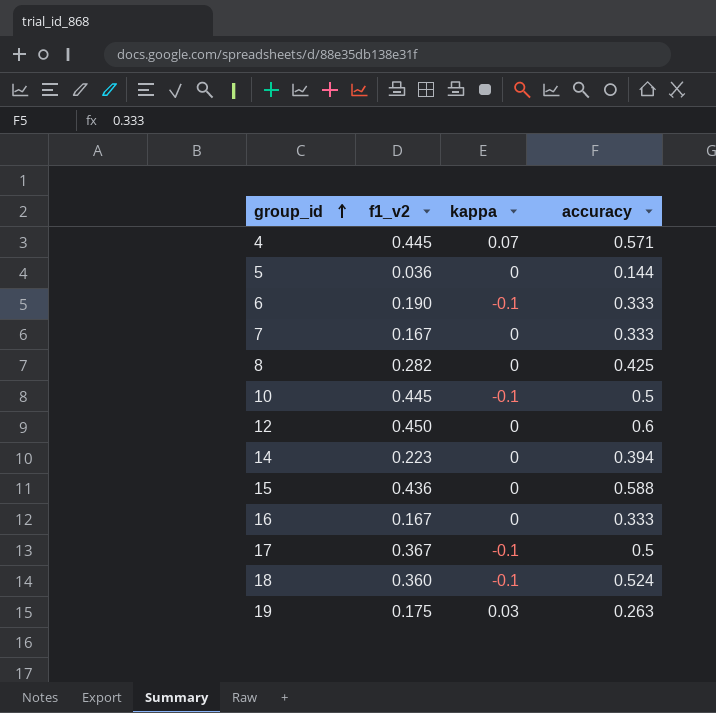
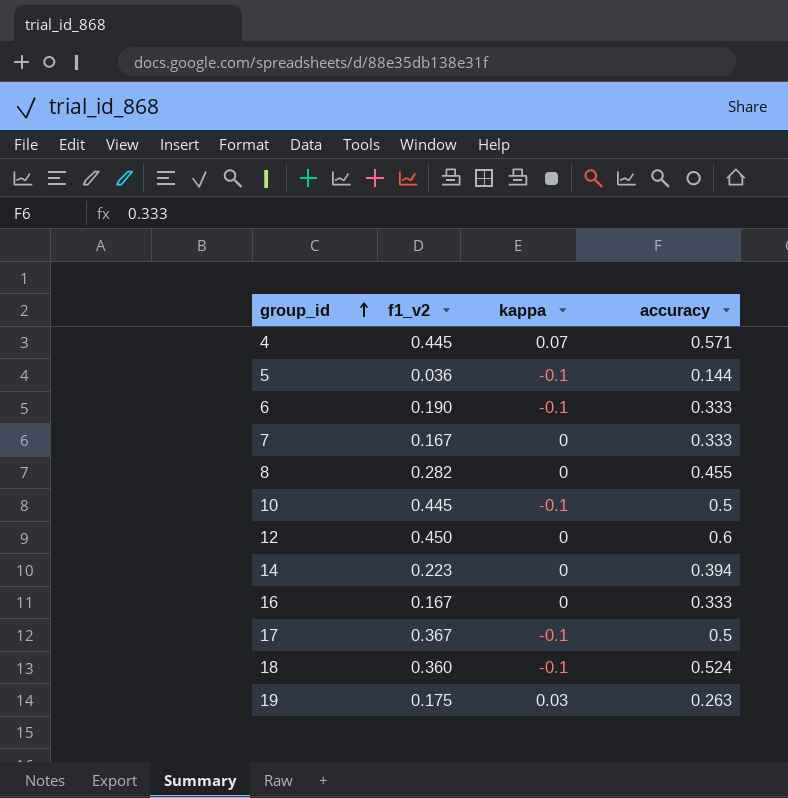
row 15: 0.436 | 0 | 0.588 -> none
5 | kappa: 0 -> -0.1
8 | accuracy: 0.425 -> 0.455

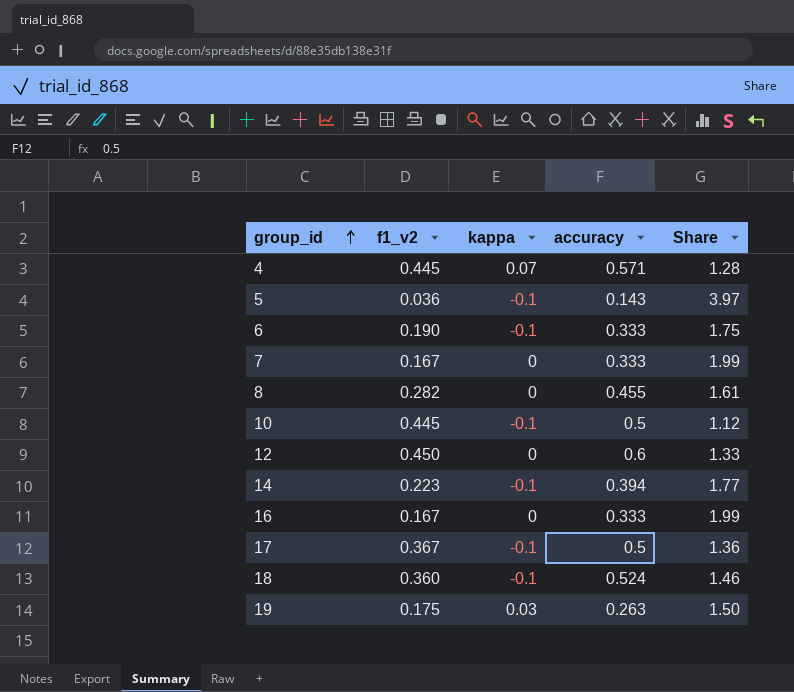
column Share | formula: none -> [accuracy] / [f1_v2]
5 | accuracy: 0.144 -> 0.143
14 | kappa: 0 -> -0.1

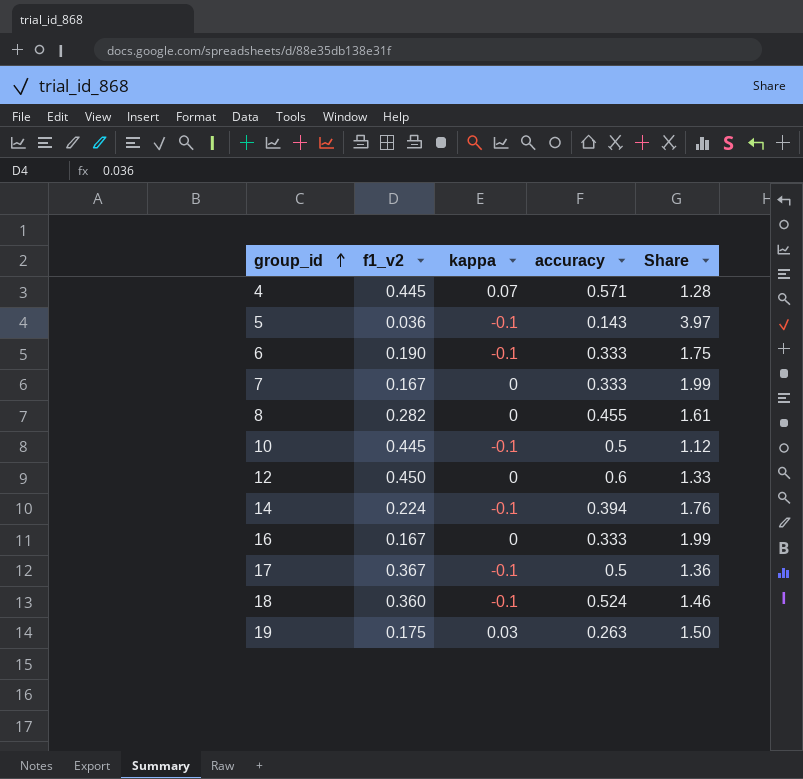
14 | f1_v2: 0.223 -> 0.224
14 | Share: 1.77 -> 1.76

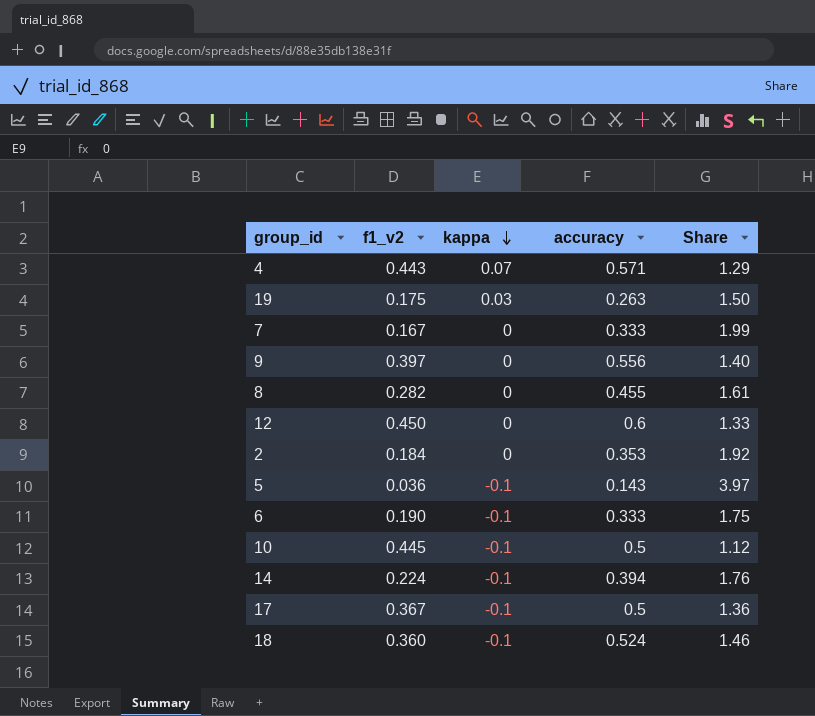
row order: group_id ascending -> kappa descending
row 16: 0.167 | 0 | 0.333 | 1.99 -> none
4 | f1_v2: 0.445 -> 0.443
4 | Share: 1.28 -> 1.29
row 9: none -> 0.397 | 0 | 0.556 | 1.40
row 2: none -> 0.184 | 0 | 0.353 | 1.92

